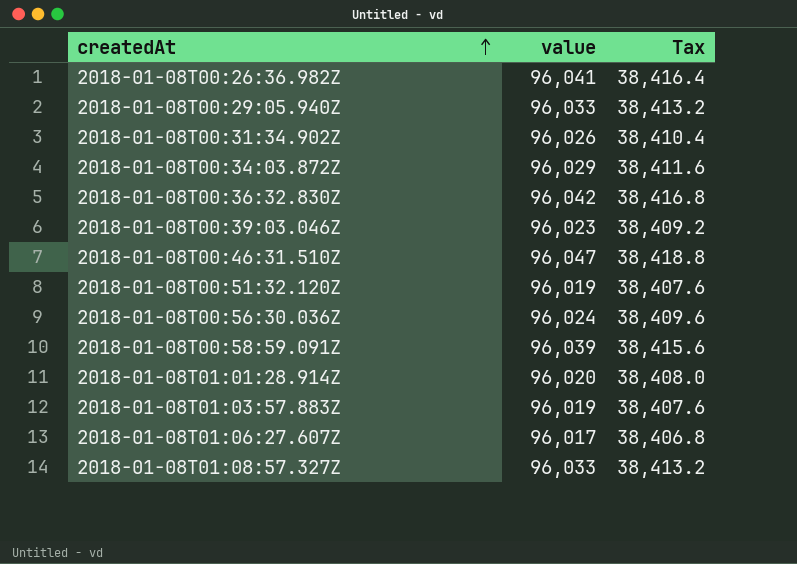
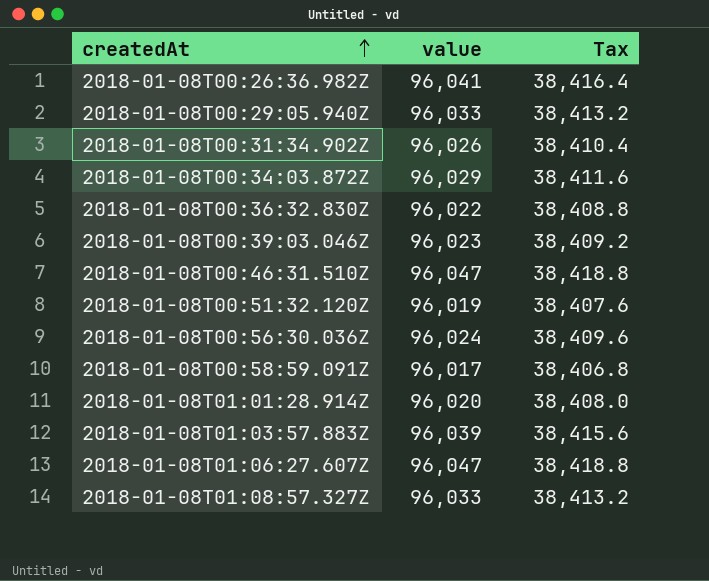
2018-01-08T00:36:32.830Z | value: 96,042 -> 96,022
2018-01-08T00:36:32.830Z | Tax: 38,416.8 -> 38,408.8
2018-01-08T00:58:59.091Z | value: 96,039 -> 96,017
2018-01-08T00:58:59.091Z | Tax: 38,415.6 -> 38,406.8
2018-01-08T01:03:57.883Z | value: 96,019 -> 96,039
2018-01-08T01:03:57.883Z | Tax: 38,407.6 -> 38,415.6
2018-01-08T01:06:27.607Z | value: 96,017 -> 96,047
2018-01-08T01:06:27.607Z | Tax: 38,406.8 -> 38,418.8

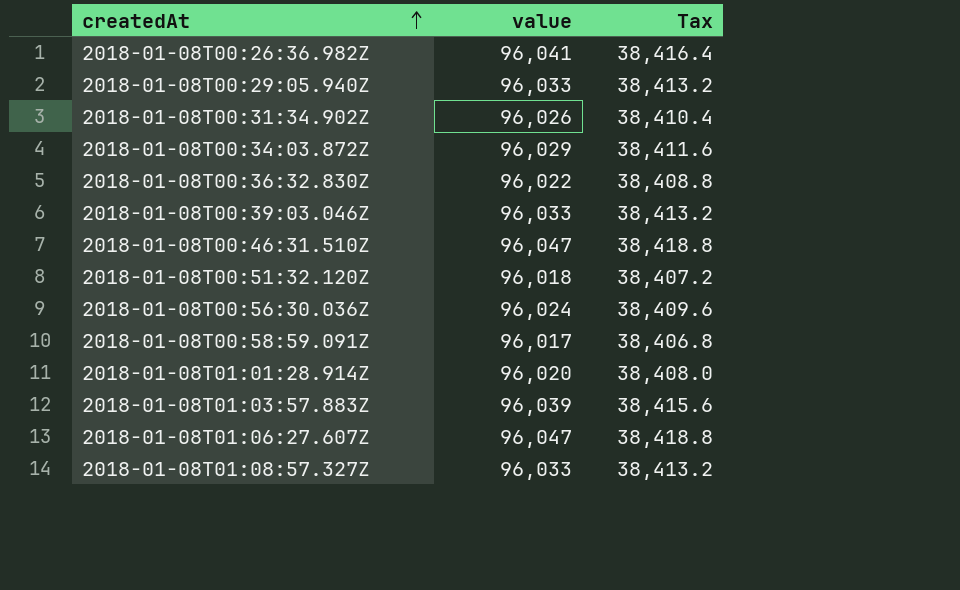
2018-01-08T00:39:03.046Z | value: 96,023 -> 96,033
2018-01-08T00:39:03.046Z | Tax: 38,409.2 -> 38,413.2
2018-01-08T00:51:32.120Z | value: 96,019 -> 96,018
2018-01-08T00:51:32.120Z | Tax: 38,407.6 -> 38,407.2

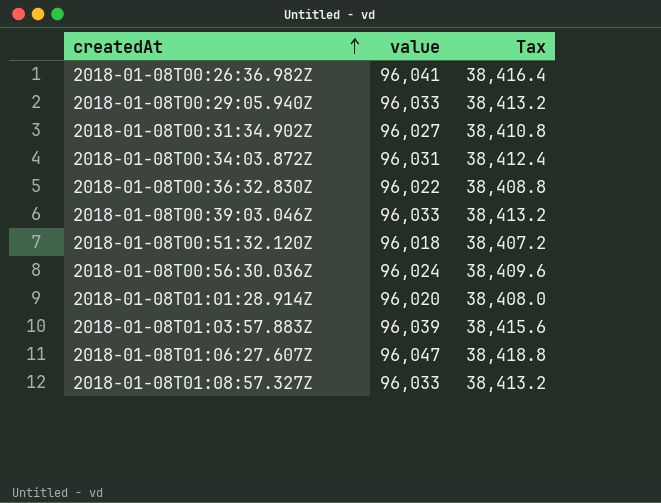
row 2018-01-08T00:46:31.510Z: 96,047 | 38,418.8 -> none
row 2018-01-08T00:58:59.091Z: 96,017 | 38,406.8 -> none
2018-01-08T00:31:34.902Z | value: 96,026 -> 96,027
2018-01-08T00:31:34.902Z | Tax: 38,410.4 -> 38,410.8
2018-01-08T00:34:03.872Z | value: 96,029 -> 96,031
2018-01-08T00:34:03.872Z | Tax: 38,411.6 -> 38,412.4

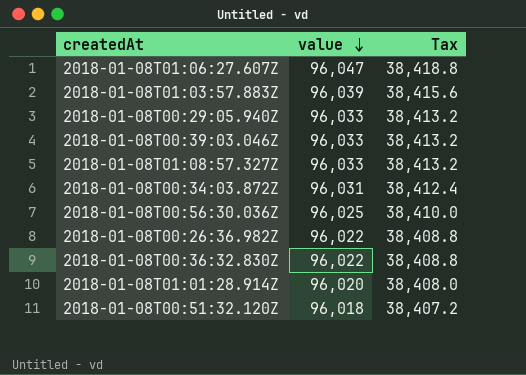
row order: createdAt ascending -> value descending
row 2018-01-08T00:31:34.902Z: 96,027 | 38,410.8 -> none
2018-01-08T00:56:30.036Z | value: 96,024 -> 96,025
2018-01-08T00:56:30.036Z | Tax: 38,409.6 -> 38,410.0
2018-01-08T00:26:36.982Z | value: 96,041 -> 96,022
2018-01-08T00:26:36.982Z | Tax: 38,416.4 -> 38,408.8

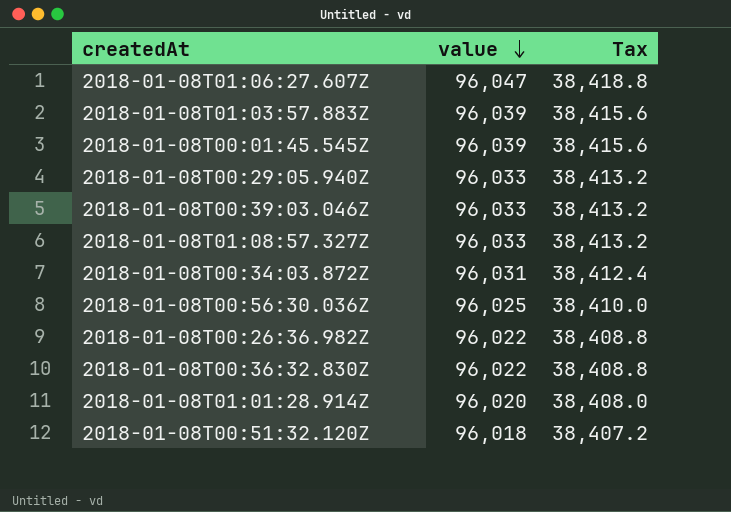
row 2018-01-08T00:01:45.545Z: none -> 96,039 | 38,415.6

